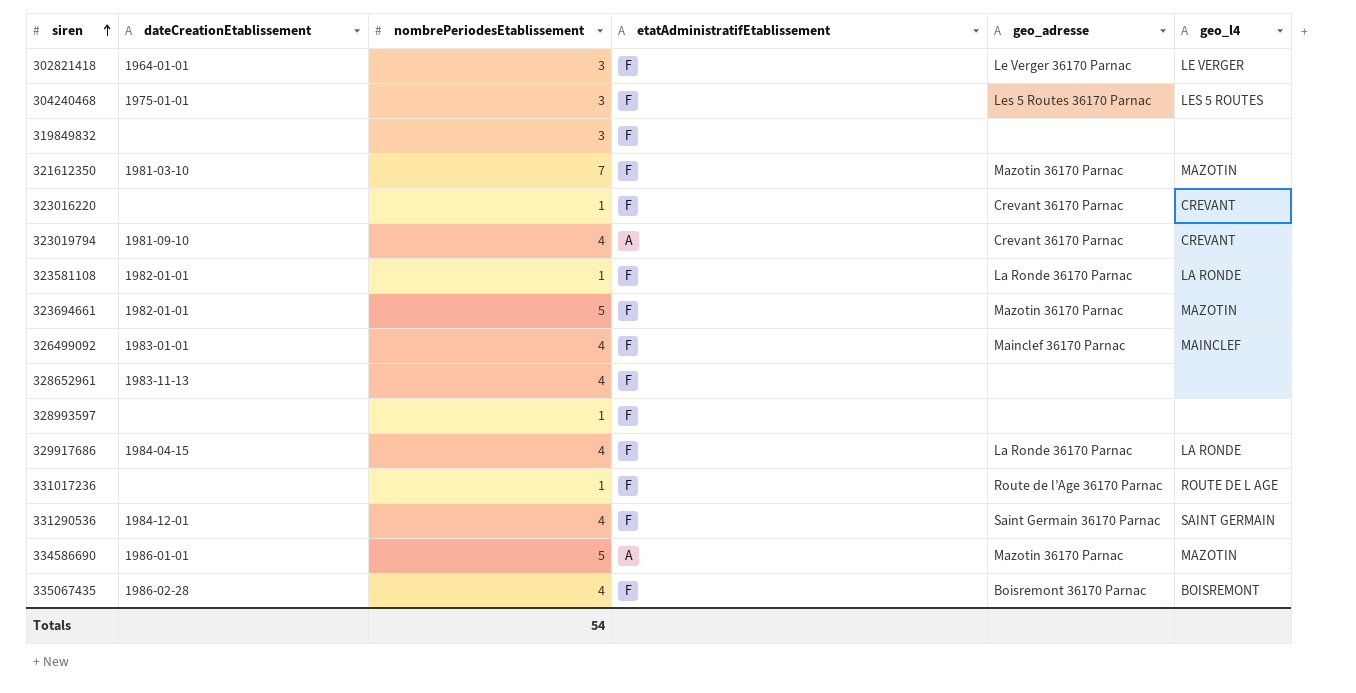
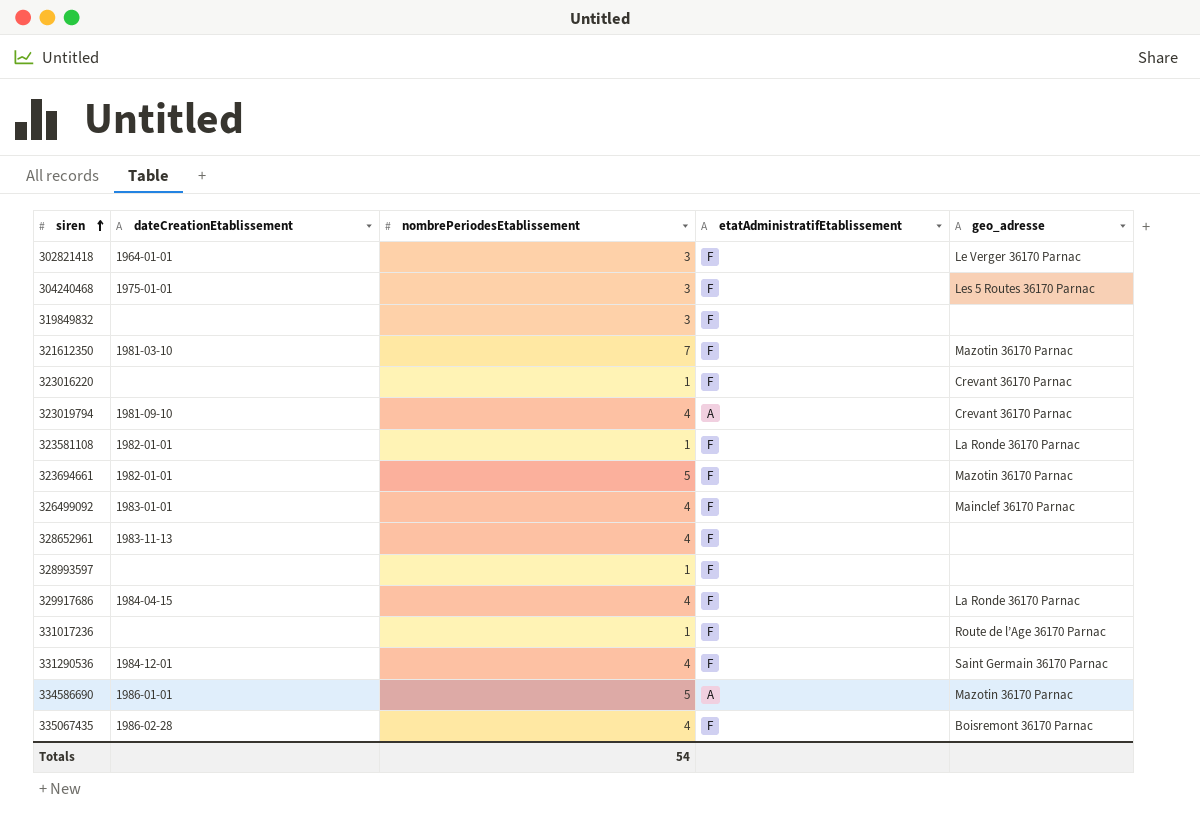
column geo_l4 | position: 6 -> none

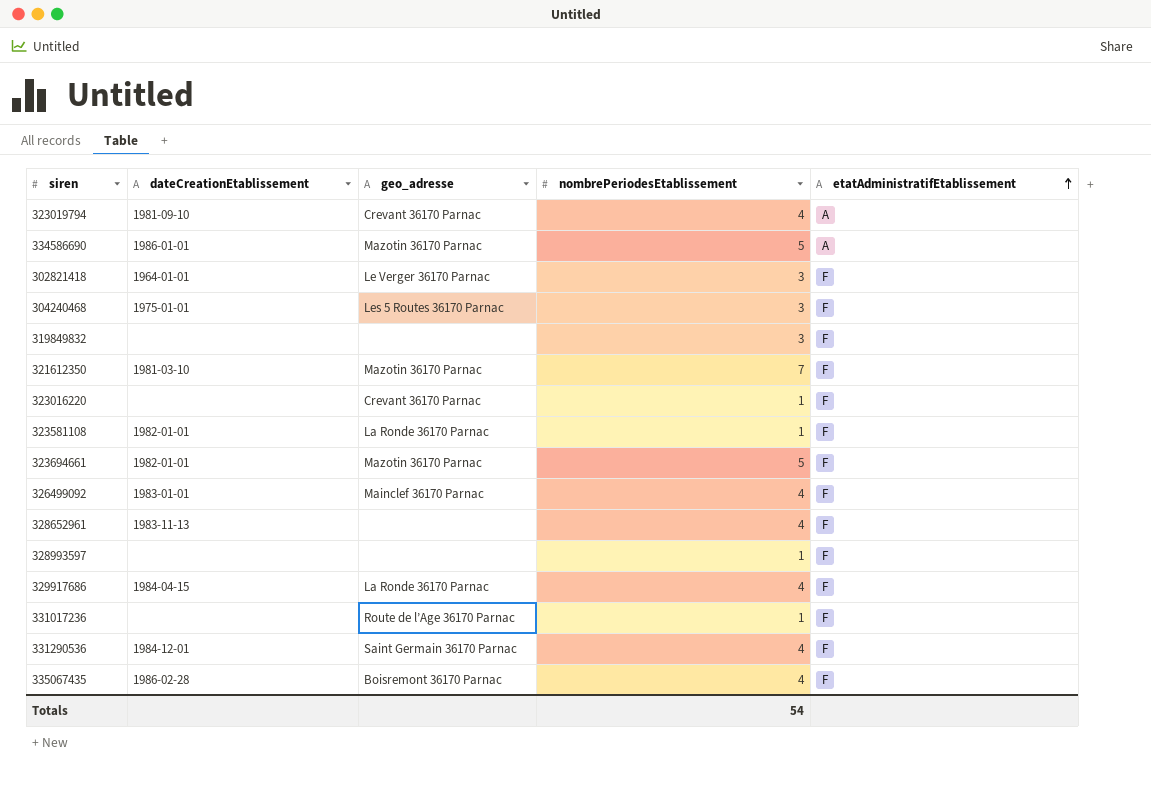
row order: siren ascending -> etatAdministratifEtablissement ascending
column geo_adresse | position: 5 -> 3

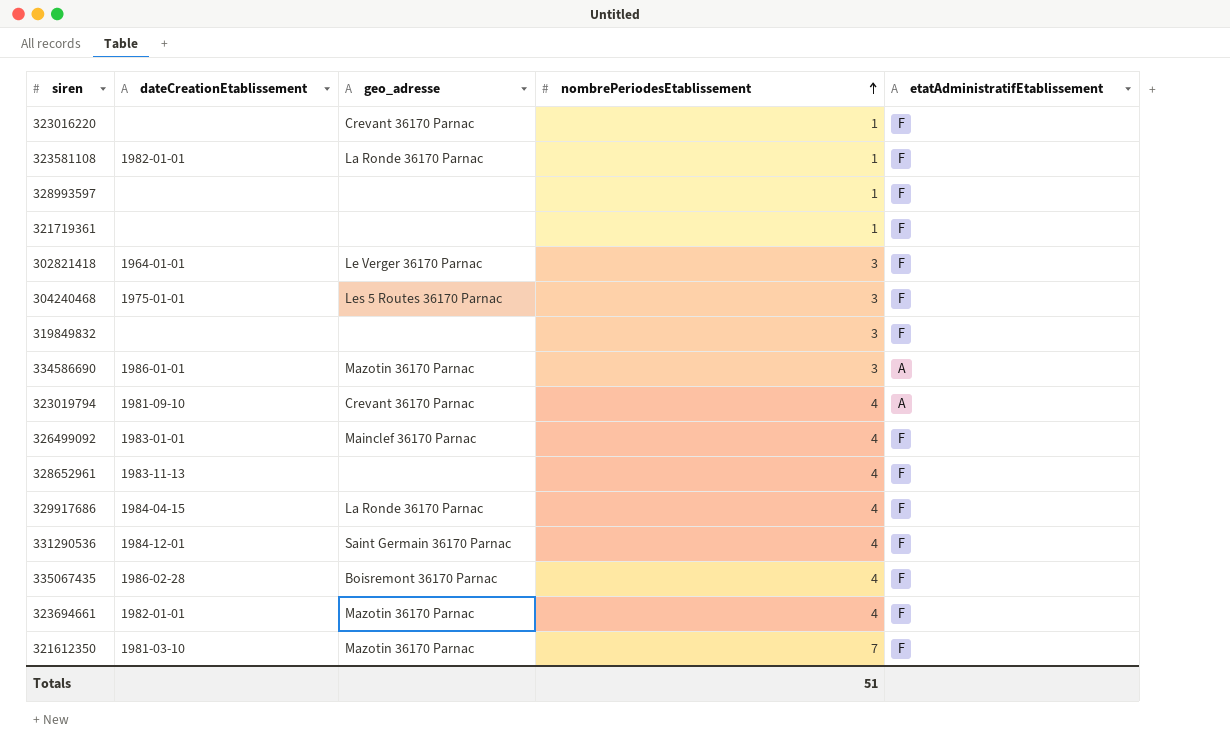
row order: etatAdministratifEtablissement ascending -> nombrePeriodesEtablissement ascending
row 331017236: none | Route de l’Age 36170 Parnac | 1 | F -> none
row 321719361: none -> none | none | 1 | F
334586690 | nombrePeriodesEtablissement: 5 -> 3
323694661 | nombrePeriodesEtablissement: 5 -> 4
Totals | nombrePeriodesEtablissement: 54 -> 51

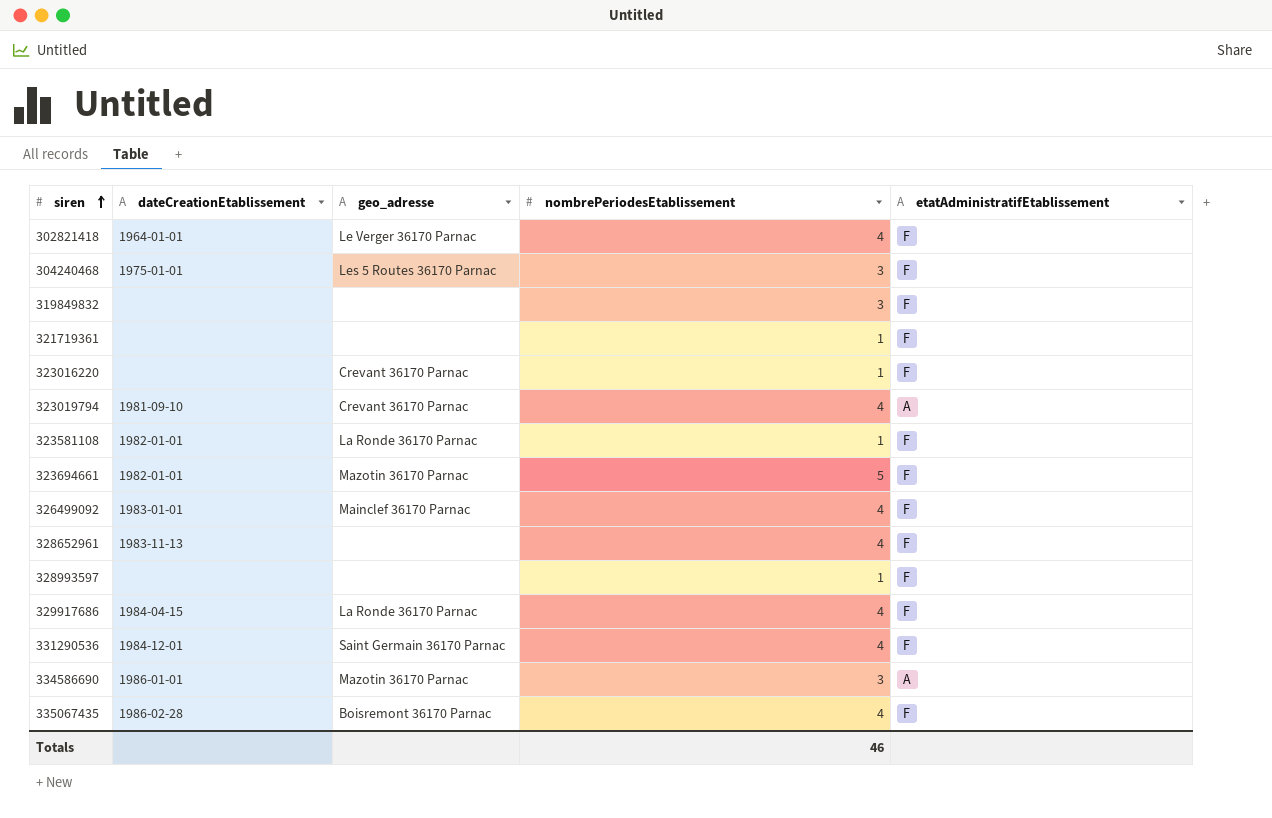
row order: nombrePeriodesEtablissement ascending -> siren ascending
row 321612350: 1981-03-10 | Mazotin 36170 Parnac | 7 | F -> none
302821418 | nombrePeriodesEtablissement: 3 -> 4
323694661 | nombrePeriodesEtablissement: 4 -> 5
Totals | nombrePeriodesEtablissement: 51 -> 46

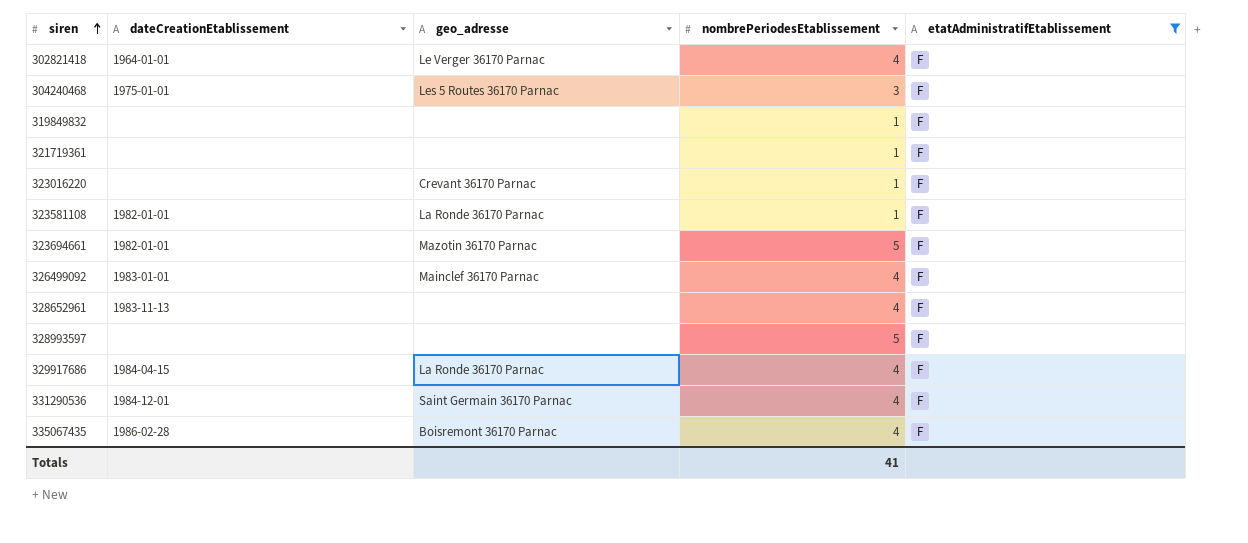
filter: none -> etatAdministratifEtablissement = F
319849832 | nombrePeriodesEtablissement: 3 -> 1
328993597 | nombrePeriodesEtablissement: 1 -> 5
Totals | nombrePeriodesEtablissement: 46 -> 41

